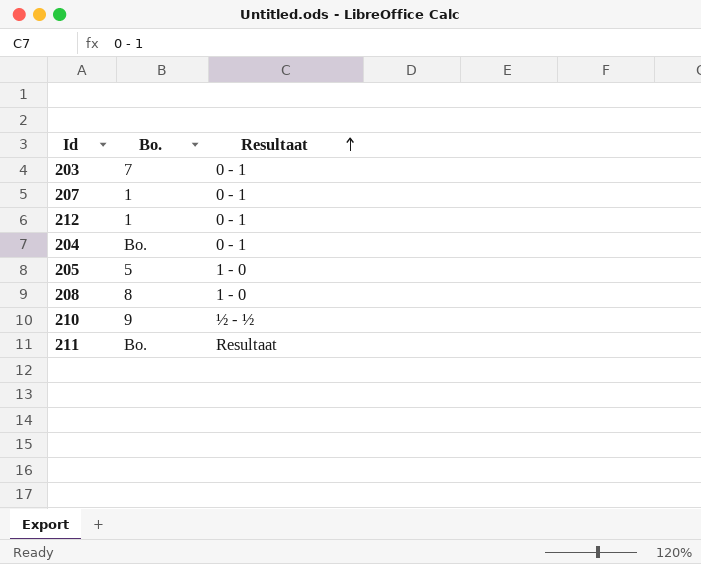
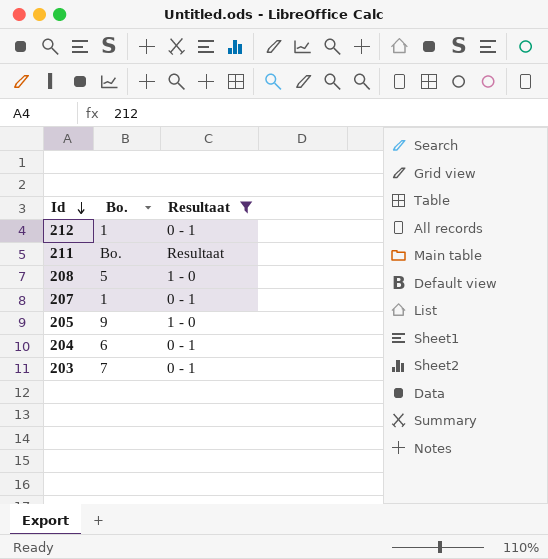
filter: none -> Resultaat != ½ - ½
row order: Resultaat ascending -> Id descending
208 | Bo.: 8 -> 5
205 | Bo.: 5 -> 9
204 | Bo.: Bo. -> 6

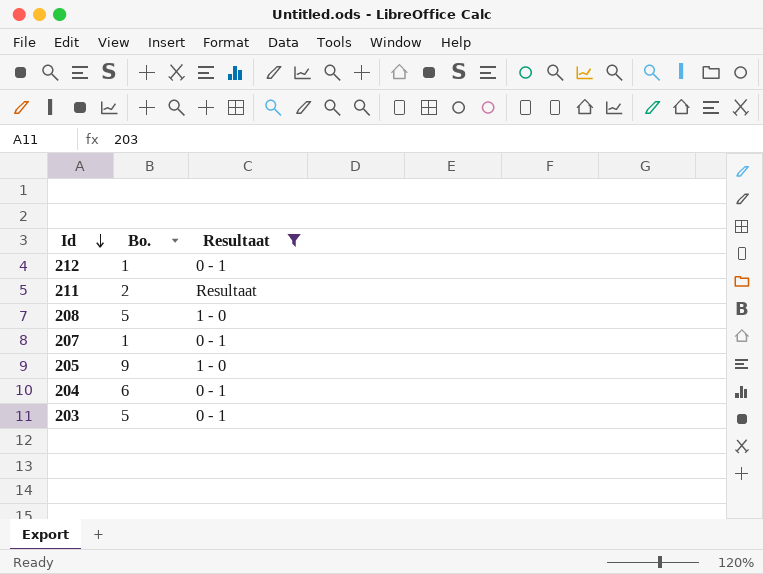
211 | Bo.: Bo. -> 2
203 | Bo.: 7 -> 5

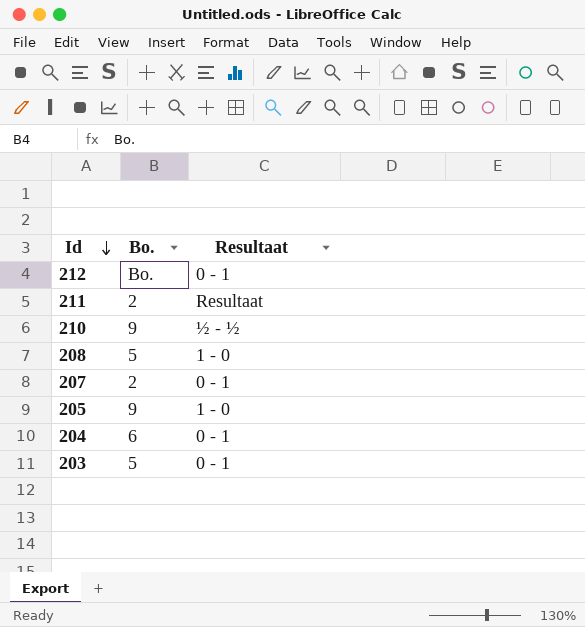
filter: Resultaat != ½ - ½ -> none
212 | Bo.: 1 -> Bo.
207 | Bo.: 1 -> 2

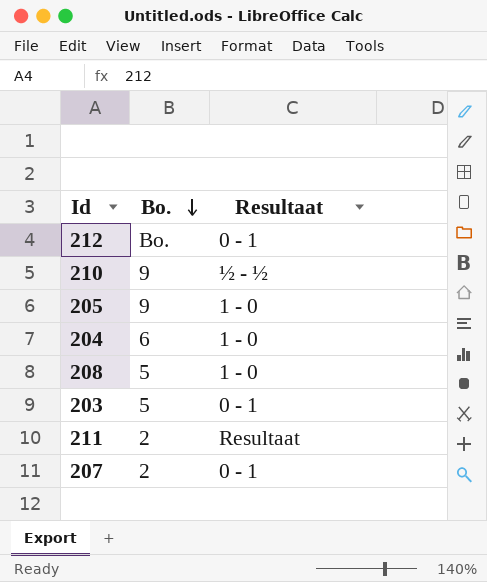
row order: Id descending -> Bo. descending
204 | Resultaat: 0 - 1 -> 1 - 0

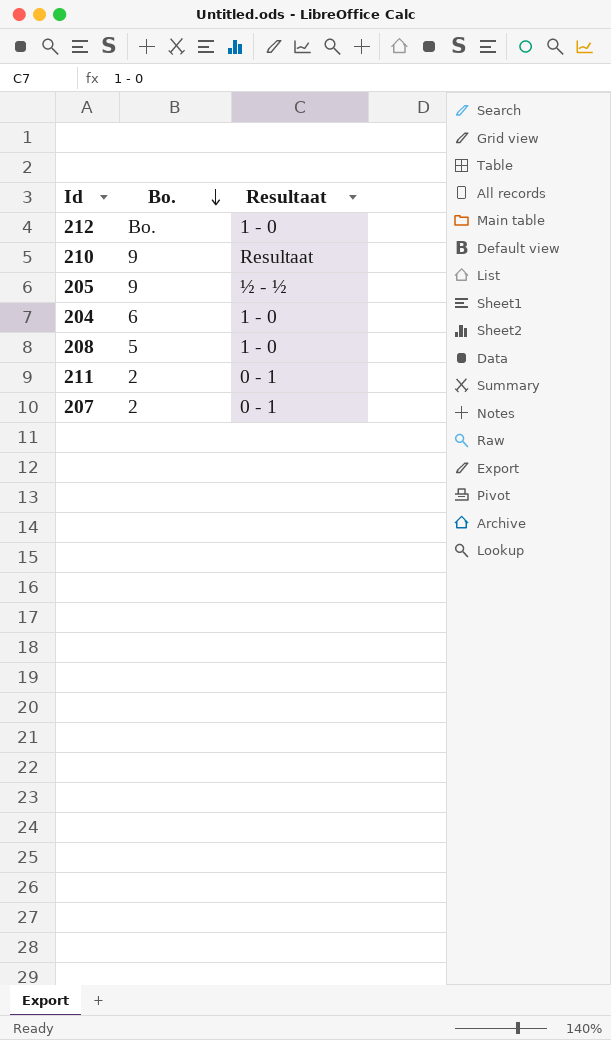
row 203: 5 | 0 - 1 -> none
212 | Resultaat: 0 - 1 -> 1 - 0
210 | Resultaat: ½ - ½ -> Resultaat
205 | Resultaat: 1 - 0 -> ½ - ½
211 | Resultaat: Resultaat -> 0 - 1

